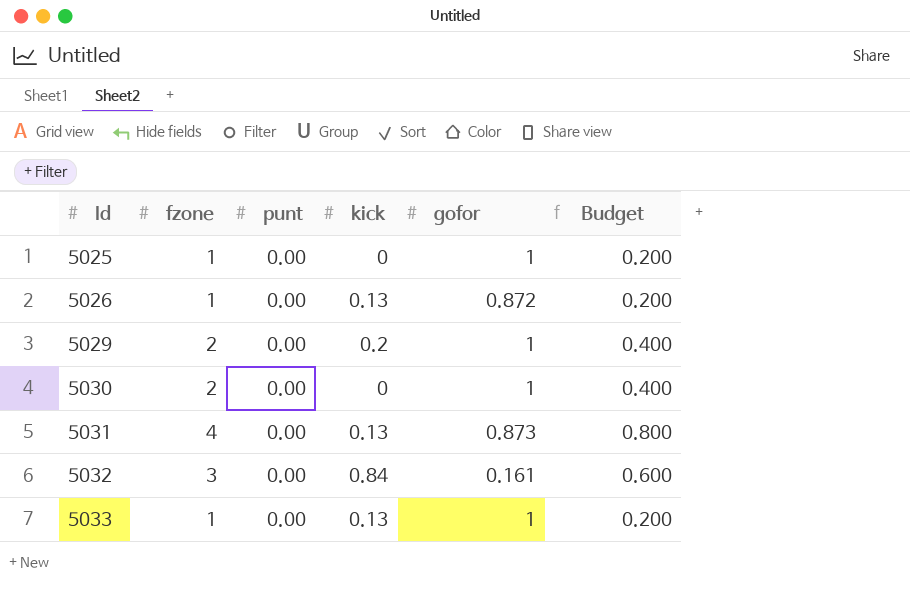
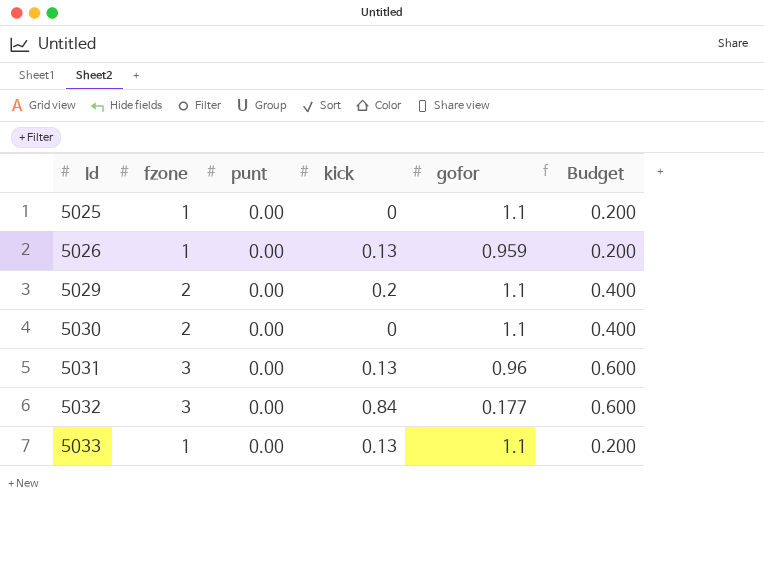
5025 | gofor: 1 -> 1.1
5026 | gofor: 0.872 -> 0.959
5029 | gofor: 1 -> 1.1
5030 | gofor: 1 -> 1.1
5031 | fzone: 4 -> 3
5031 | gofor: 0.873 -> 0.96
5031 | Budget: 0.800 -> 0.600
5032 | gofor: 0.161 -> 0.177
5033 | gofor: 1 -> 1.1

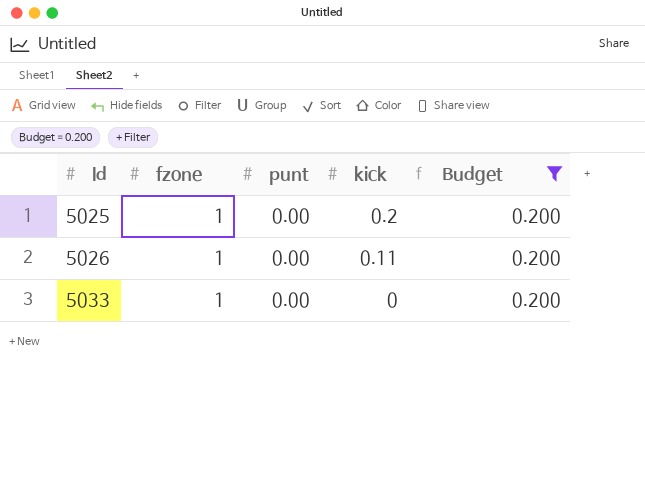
filter: none -> Budget = 0.200
column gofor | position: 5 -> none
5025 | kick: 0 -> 0.2
5026 | kick: 0.13 -> 0.11
5033 | kick: 0.13 -> 0

